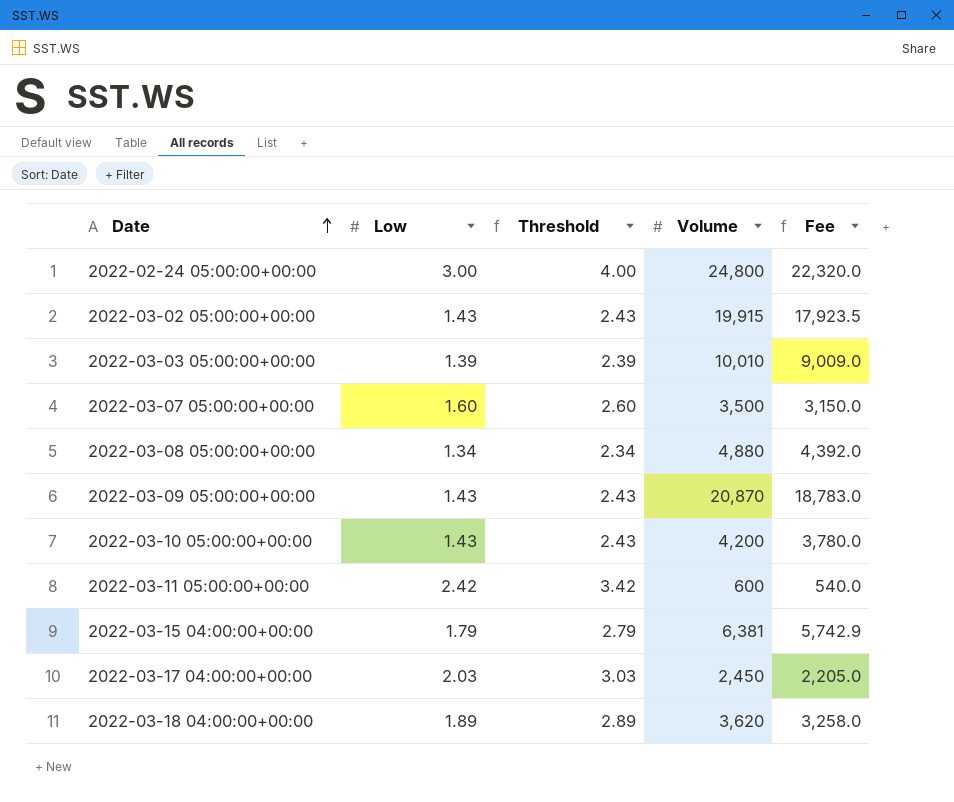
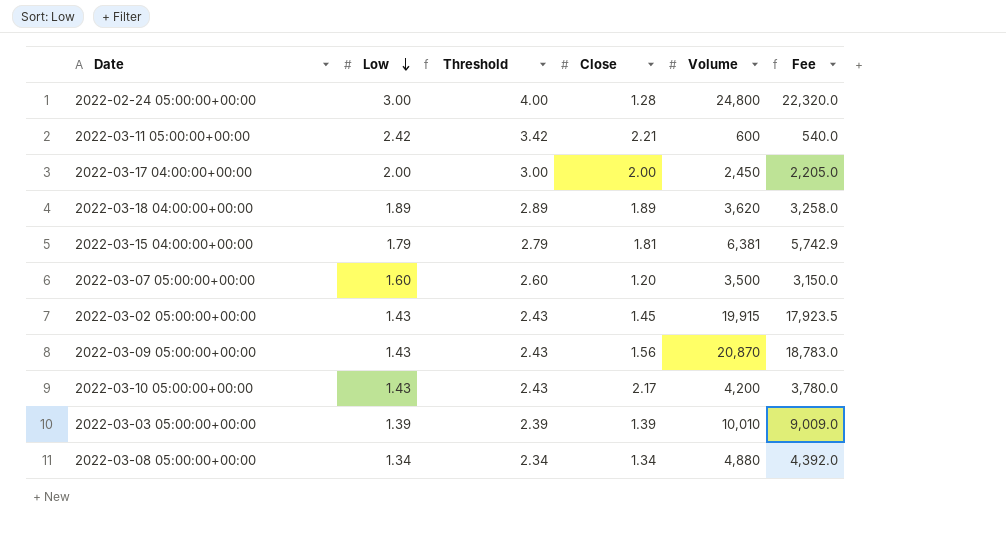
row order: Date ascending -> Low descending
column Close | position: none -> 4
2022-03-17 04:00:00+00:00 | Low: 2.03 -> 2.00
2022-03-17 04:00:00+00:00 | Threshold: 3.03 -> 3.00

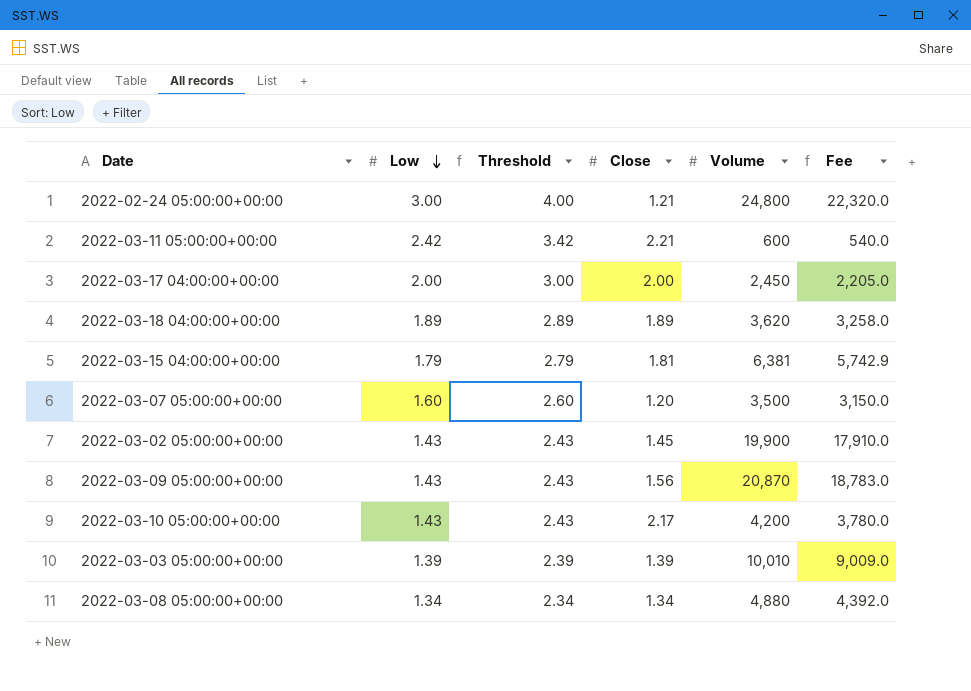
2022-02-24 05:00:00+00:00 | Close: 1.28 -> 1.21
2022-03-02 05:00:00+00:00 | Volume: 19,915 -> 19,900
2022-03-02 05:00:00+00:00 | Fee: 17,923.5 -> 17,910.0

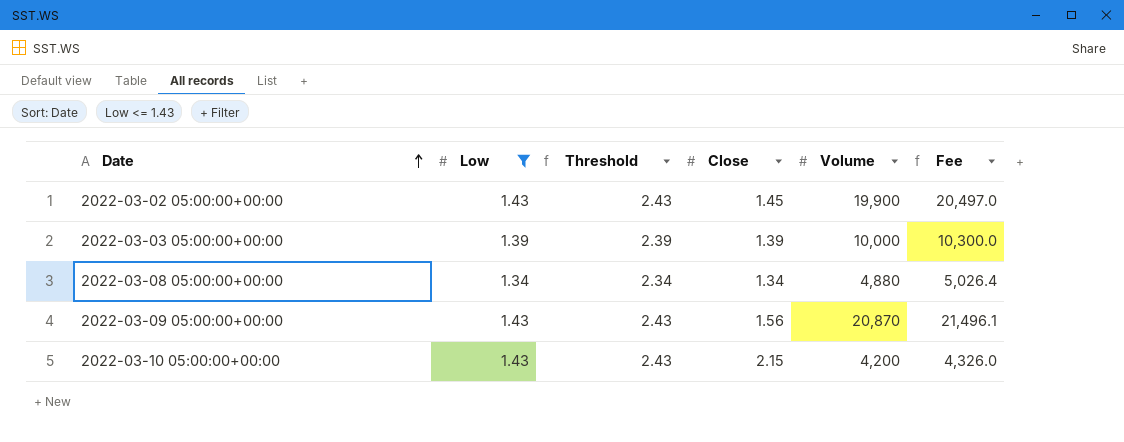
filter: none -> Low <= 1.43
row order: Low descending -> Date ascending
column Fee | formula: [Volume] * 0.9 -> [Volume] * 1.03
2022-03-03 05:00:00+00:00 | Volume: 10,010 -> 10,000
2022-03-10 05:00:00+00:00 | Close: 2.17 -> 2.15

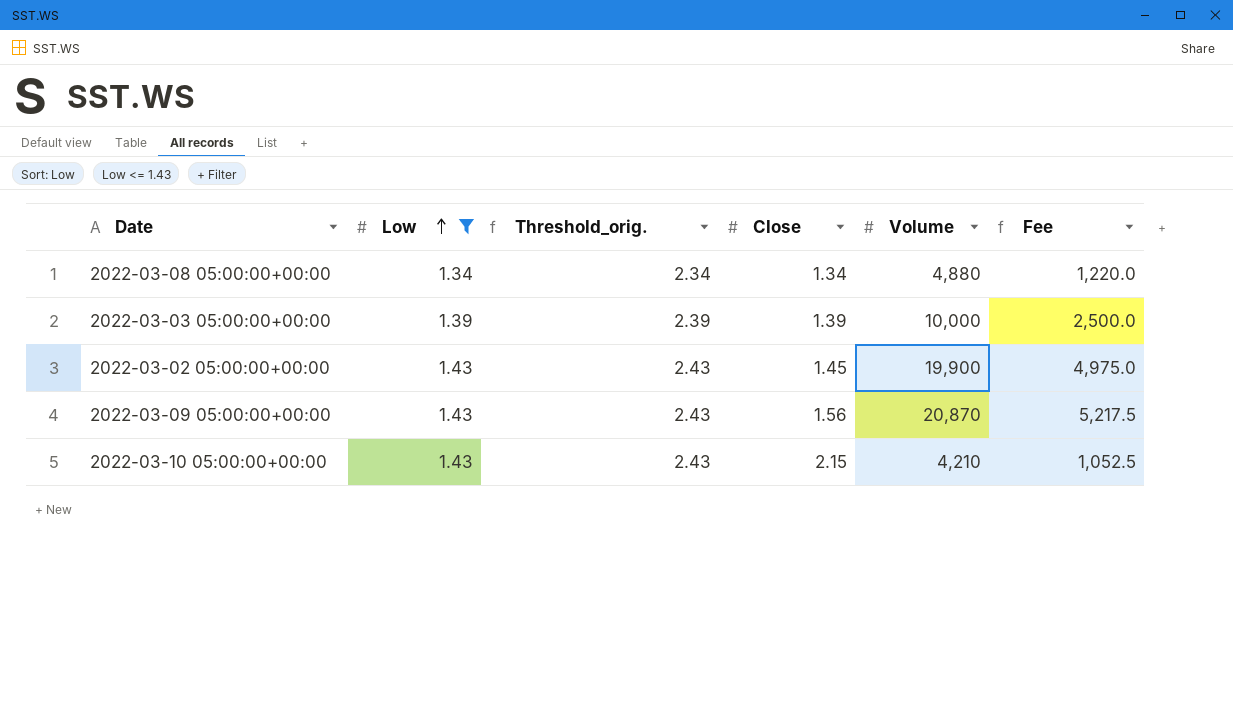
row order: Date ascending -> Low ascending
column name: Threshold -> Threshold_orig.
column Fee | formula: [Volume] * 1.03 -> [Volume] * 0.25
2022-03-10 05:00:00+00:00 | Volume: 4,200 -> 4,210

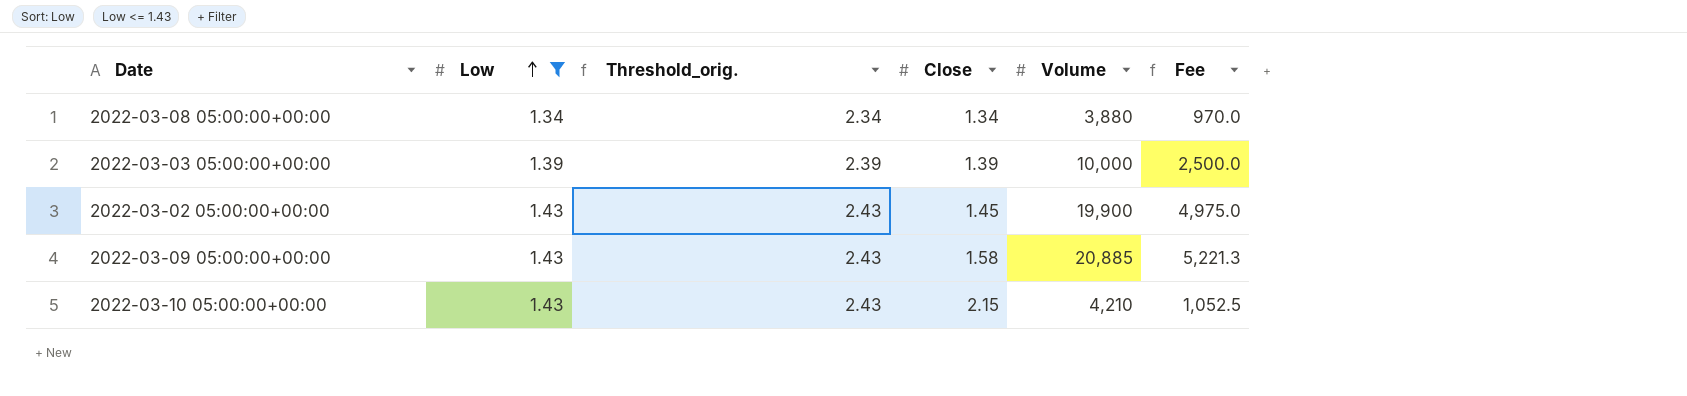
2022-03-08 05:00:00+00:00 | Volume: 4,880 -> 3,880
2022-03-08 05:00:00+00:00 | Fee: 1,220.0 -> 970.0
2022-03-09 05:00:00+00:00 | Close: 1.56 -> 1.58
2022-03-09 05:00:00+00:00 | Volume: 20,870 -> 20,885
2022-03-09 05:00:00+00:00 | Fee: 5,217.5 -> 5,221.3

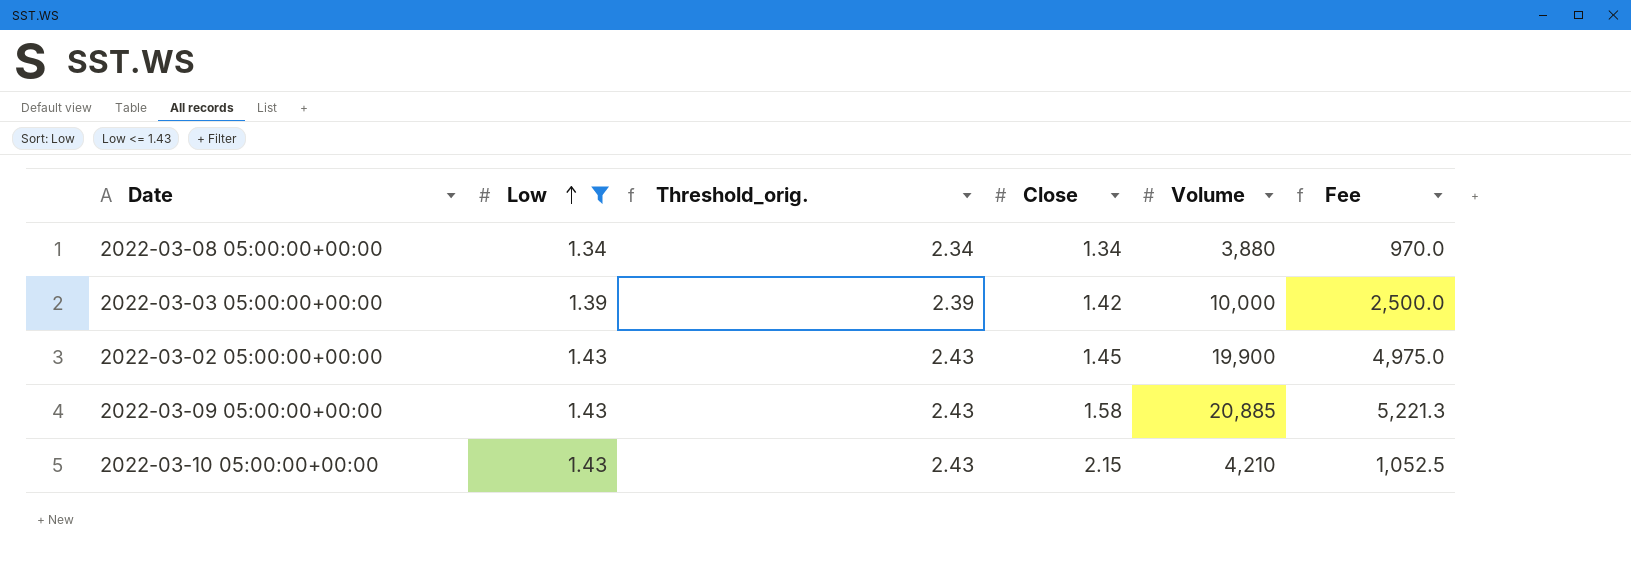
2022-03-03 05:00:00+00:00 | Close: 1.39 -> 1.42

